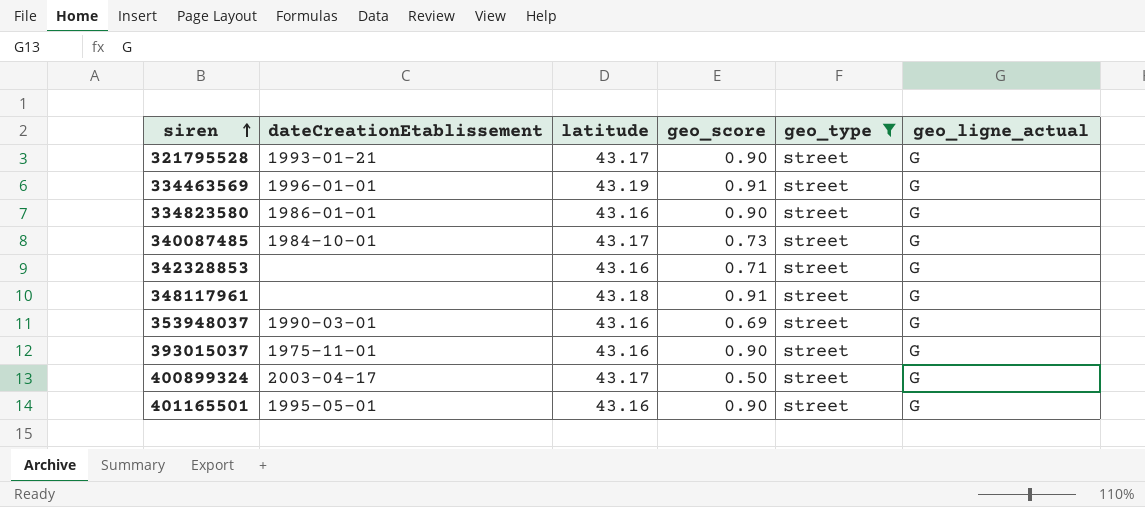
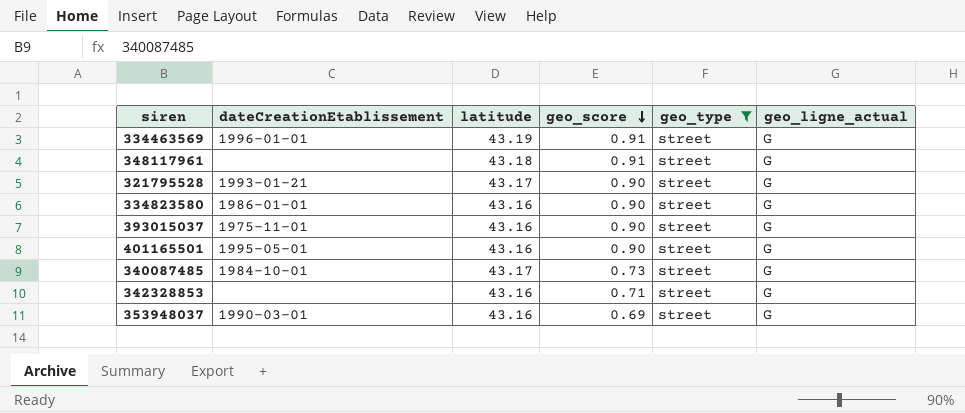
row order: siren ascending -> geo_score descending
row 400899324: 2003-04-17 | 43.17 | 0.50 | street | G -> none

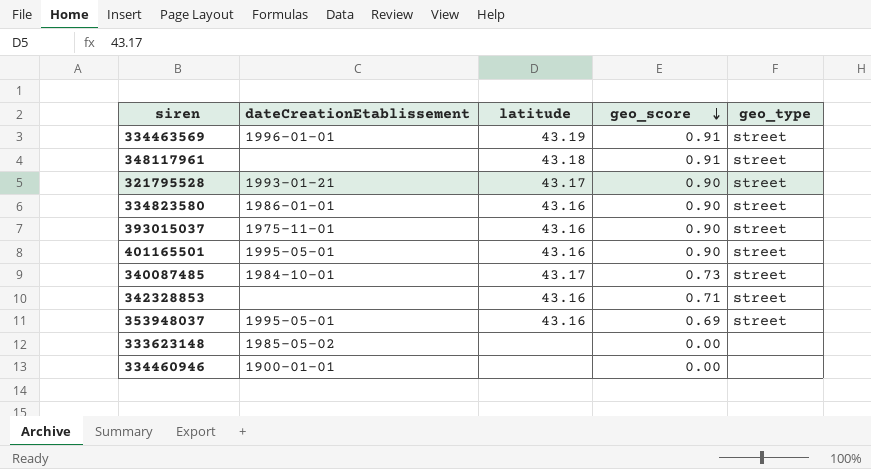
filter: geo_type = street -> none
column geo_ligne_actual | position: 6 -> none
353948037 | dateCreationEtablissement: 1990-03-01 -> 1995-05-01

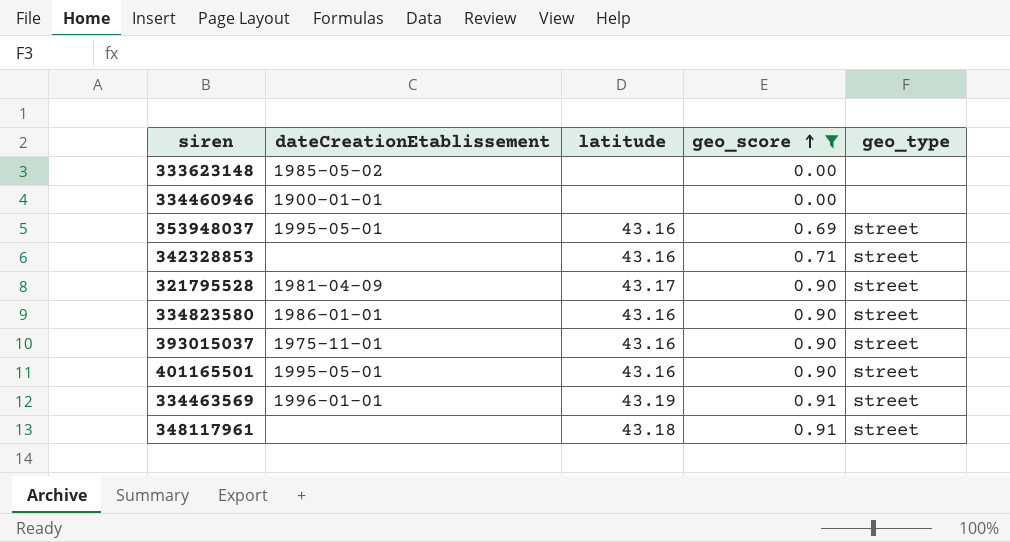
filter: none -> geo_score != 0.73
row order: geo_score descending -> geo_score ascending
321795528 | dateCreationEtablissement: 1993-01-21 -> 1981-04-09

